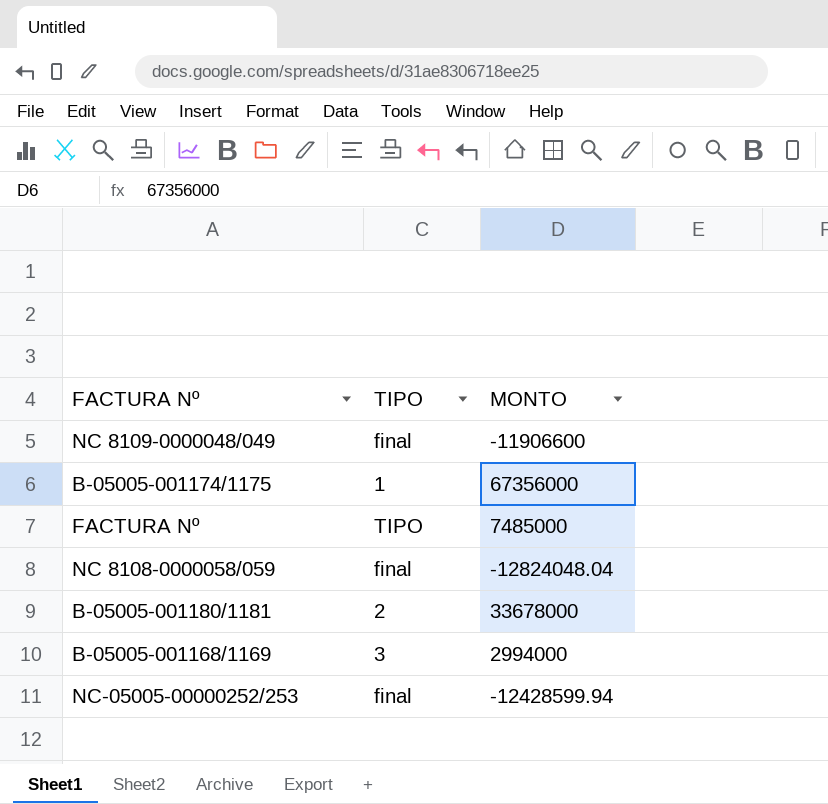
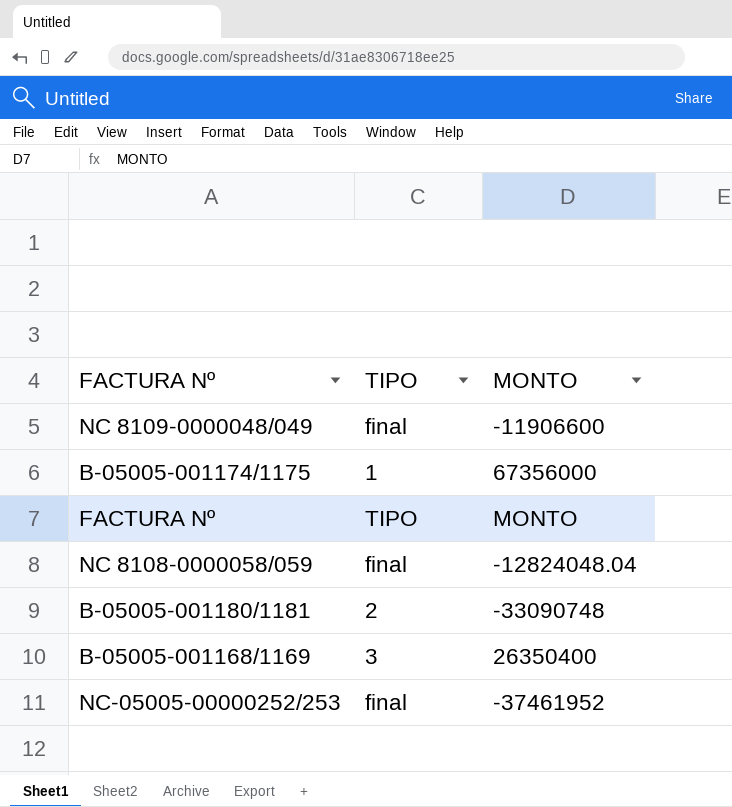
FACTURA Nº | MONTO: 7485000 -> MONTO
B-05005-001180/1181 | MONTO: 33678000 -> -33090748
B-05005-001168/1169 | MONTO: 2994000 -> 26350400
NC-05005-00000252/253 | MONTO: -12428599.94 -> -37461952

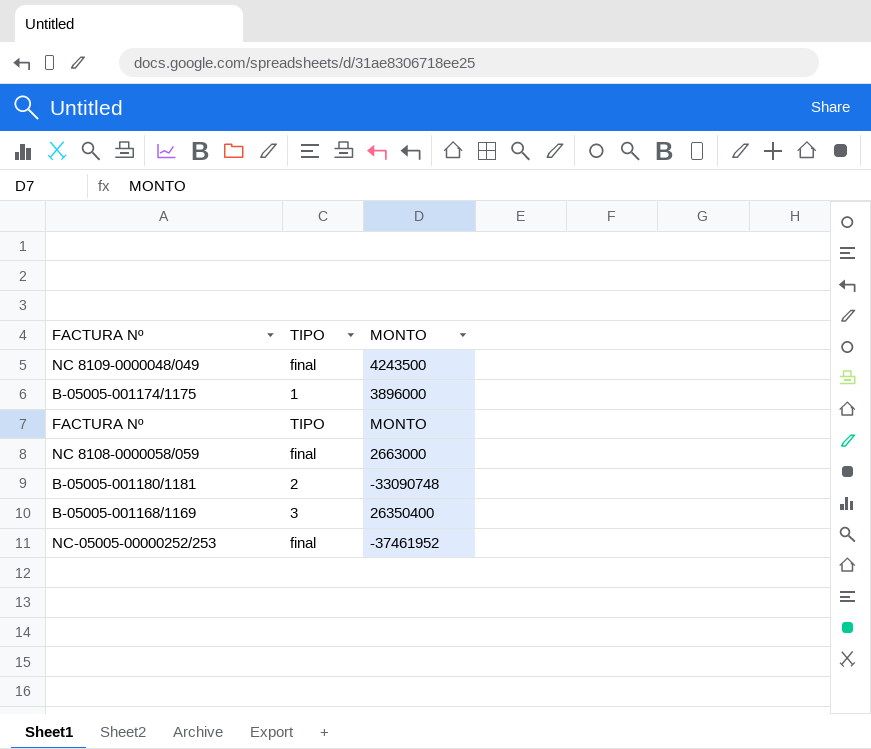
NC 8109-0000048/049 | MONTO: -11906600 -> 4243500
B-05005-001174/1175 | MONTO: 67356000 -> 3896000
NC 8108-0000058/059 | MONTO: -12824048.04 -> 2663000

